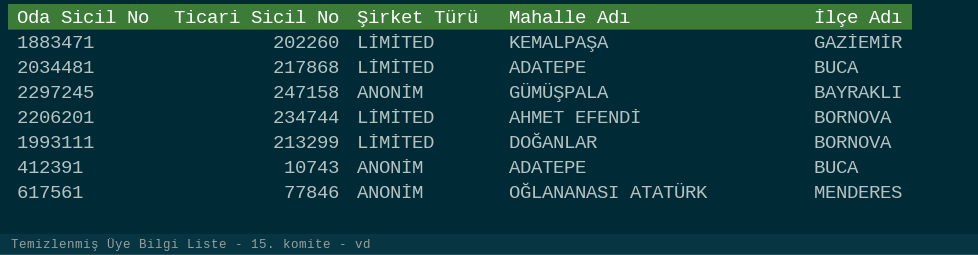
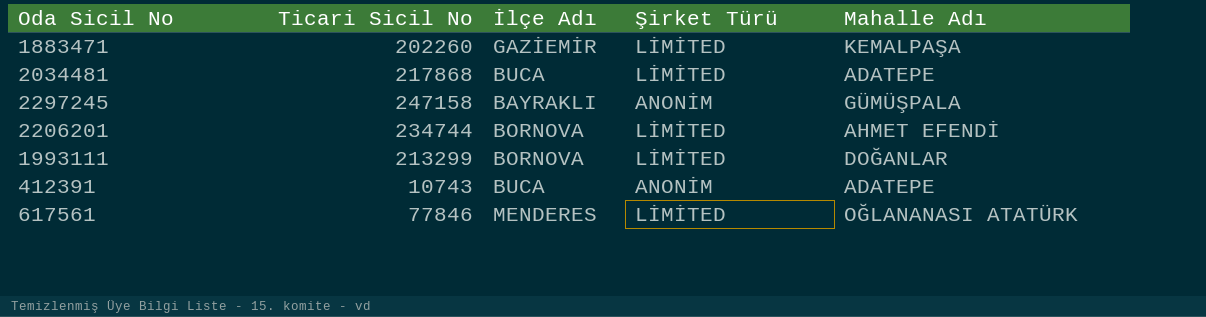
column İlçe Adı | position: 5 -> 3
617561 | Şirket Türü: ANONİM -> LİMİTED

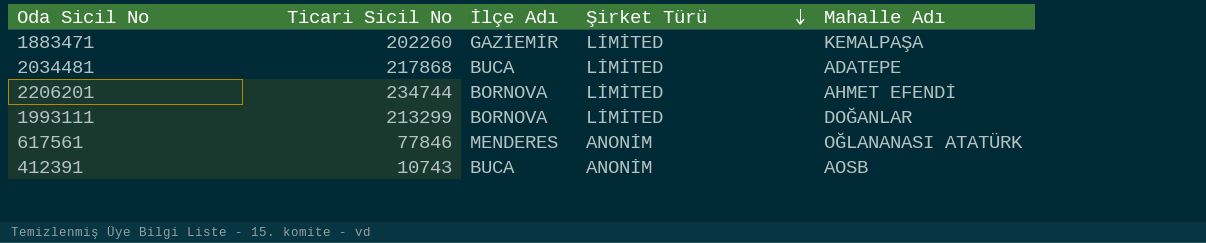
row order: none -> Şirket Türü descending
row 2297245: 247158 | BAYRAKLI | ANONİM | GÜMÜŞPALA -> none
617561 | Şirket Türü: LİMİTED -> ANONİM
412391 | Mahalle Adı: ADATEPE -> AOSB

